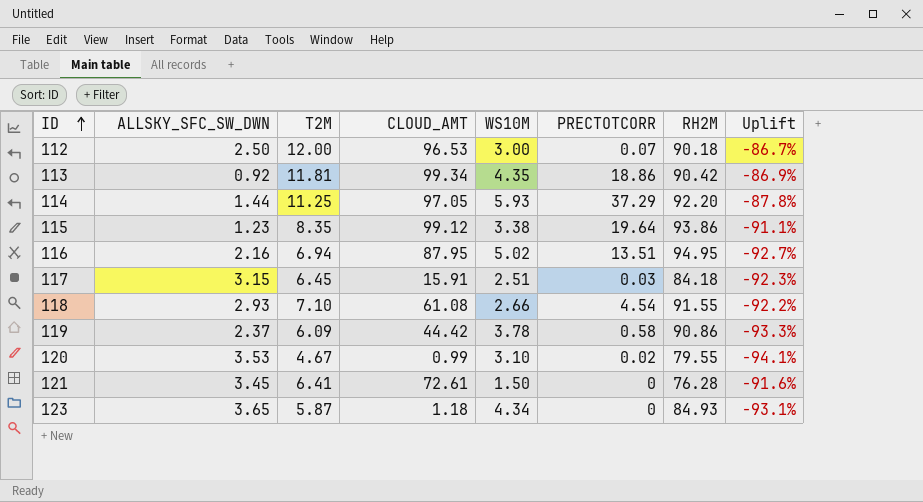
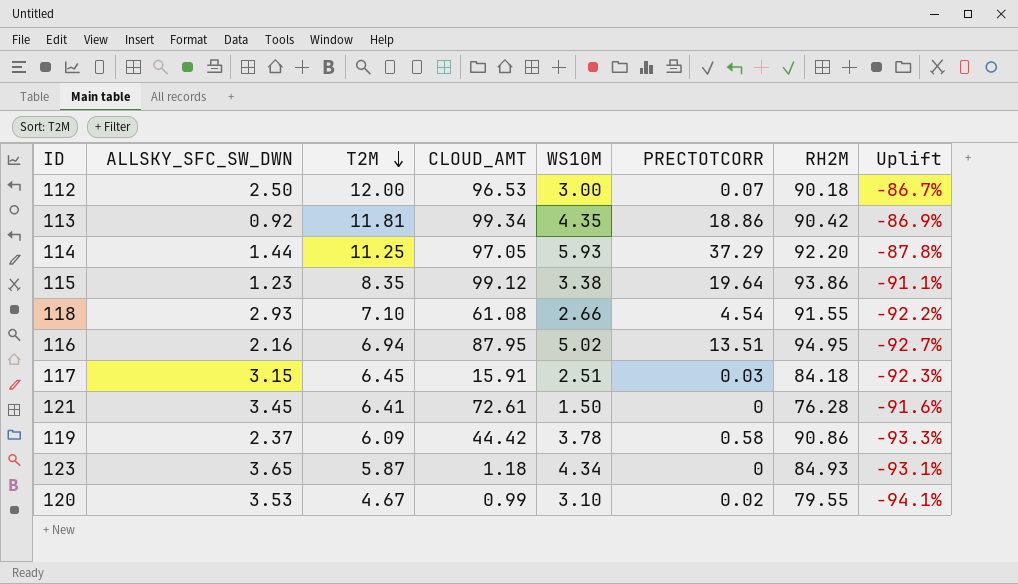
row order: ID ascending -> T2M descending

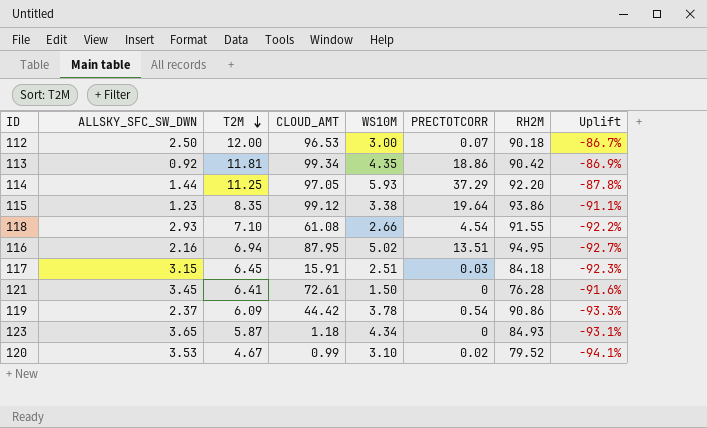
119 | PRECTOTCORR: 0.58 -> 0.54
120 | RH2M: 79.55 -> 79.52

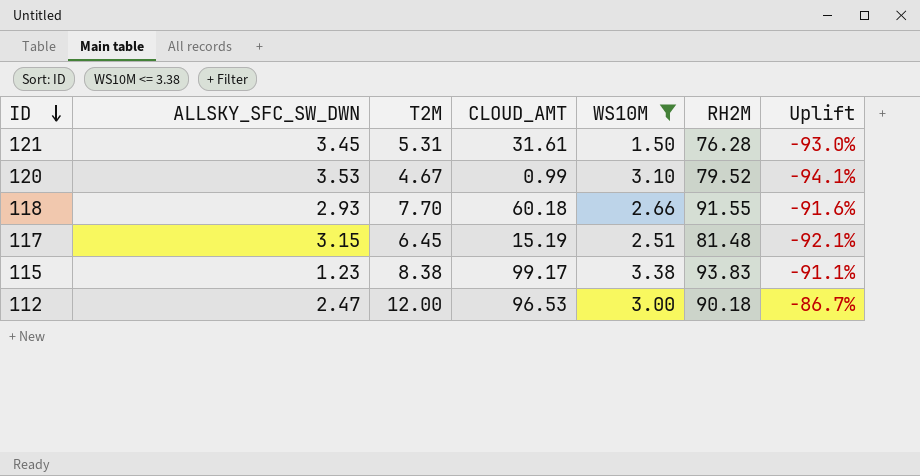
filter: none -> WS10M <= 3.38
row order: T2M descending -> ID descending
column PRECTOTCORR | position: 6 -> none
121 | T2M: 6.41 -> 5.31
121 | CLOUD_AMT: 72.61 -> 31.61
121 | Uplift: -91.6% -> -93.0%
118 | T2M: 7.10 -> 7.70
118 | CLOUD_AMT: 61.08 -> 60.18
118 | Uplift: -92.2% -> -91.6%
117 | CLOUD_AMT: 15.91 -> 15.19
117 | RH2M: 84.18 -> 81.48
117 | Uplift: -92.3% -> -92.1%
115 | T2M: 8.35 -> 8.38
115 | CLOUD_AMT: 99.12 -> 99.17
115 | RH2M: 93.86 -> 93.83
112 | ALLSKY_SFC_SW_DWN: 2.50 -> 2.47

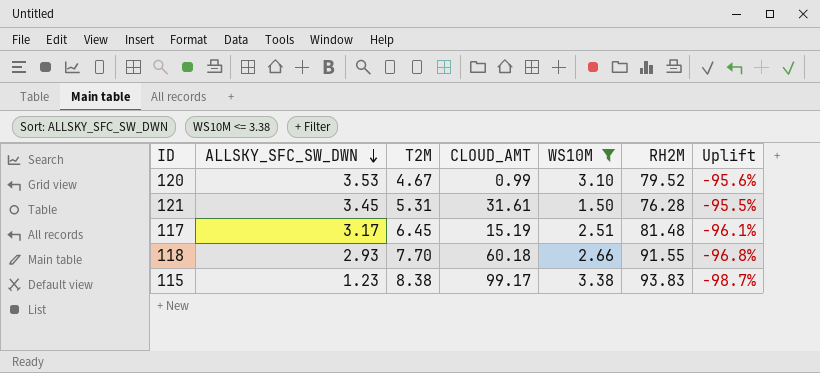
row order: ID descending -> ALLSKY_SFC_SW_DWN descending
column Uplift | formula: ([T2M] - [RH2M]) / [RH2M] -> ([ALLSKY_SFC_SW_DWN] - [RH2M]) / [RH2M]
row 112: 2.47 | 12.00 | 96.53 | 3.00 | 90.18 | -86.7% -> none
117 | ALLSKY_SFC_SW_DWN: 3.15 -> 3.17

